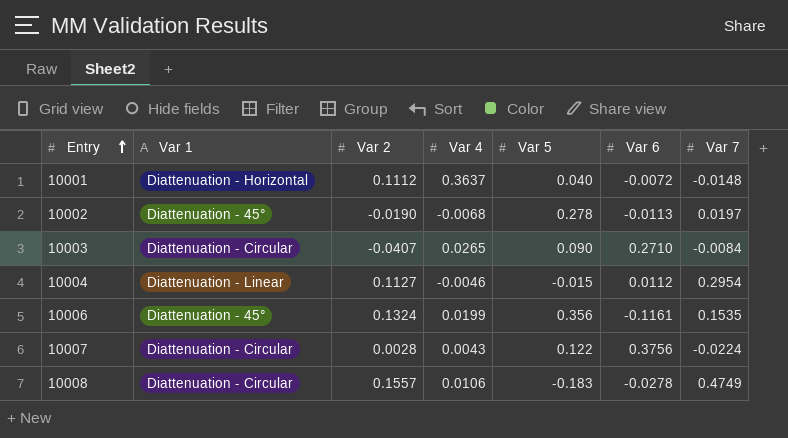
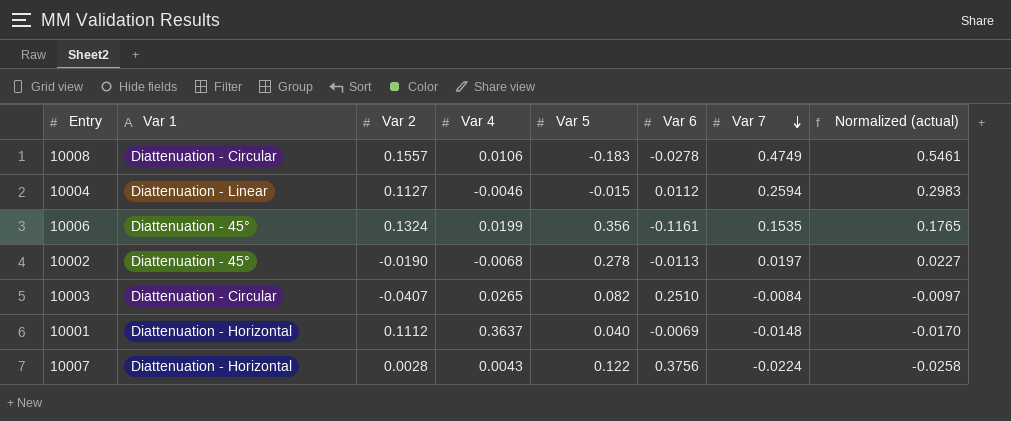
row order: Entry ascending -> Var 7 descending
column Normalized (actual) | formula: none -> [Var 7] * 1.15
10004 | Var 7: 0.2954 -> 0.2594
10003 | Var 5: 0.090 -> 0.082
10003 | Var 6: 0.2710 -> 0.2510
10001 | Var 6: -0.0072 -> -0.0069
10007 | Var 1: Diattenuation - Circular -> Diattenuation - Horizontal

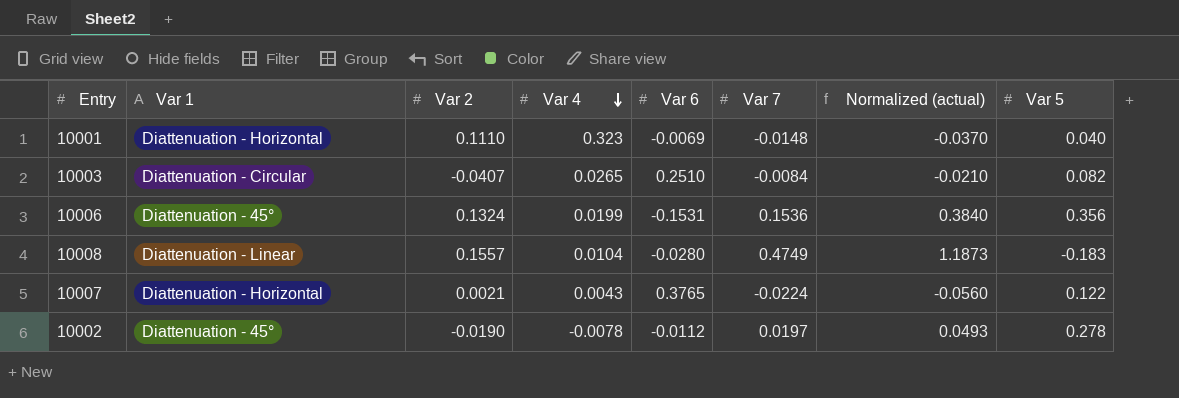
row order: Var 7 descending -> Var 4 descending
column Normalized (actual) | formula: [Var 7] * 1.15 -> [Var 7] * 2.5
column Var 5 | position: 5 -> 8
row 10004: Diattenuation - Linear | 0.1127 | -0.0046 | -0.015 | 0.0112 | 0.2594 | 0.2983 -> none
10001 | Var 2: 0.1112 -> 0.1110
10001 | Var 4: 0.3637 -> 0.323
10006 | Var 6: -0.1161 -> -0.1531
10006 | Var 7: 0.1535 -> 0.1536
10008 | Var 1: Diattenuation - Circular -> Diattenuation - Linear
10008 | Var 4: 0.0106 -> 0.0104
10008 | Var 6: -0.0278 -> -0.0280
10007 | Var 2: 0.0028 -> 0.0021
10007 | Var 6: 0.3756 -> 0.3765
10002 | Var 4: -0.0068 -> -0.0078
10002 | Var 6: -0.0113 -> -0.0112

